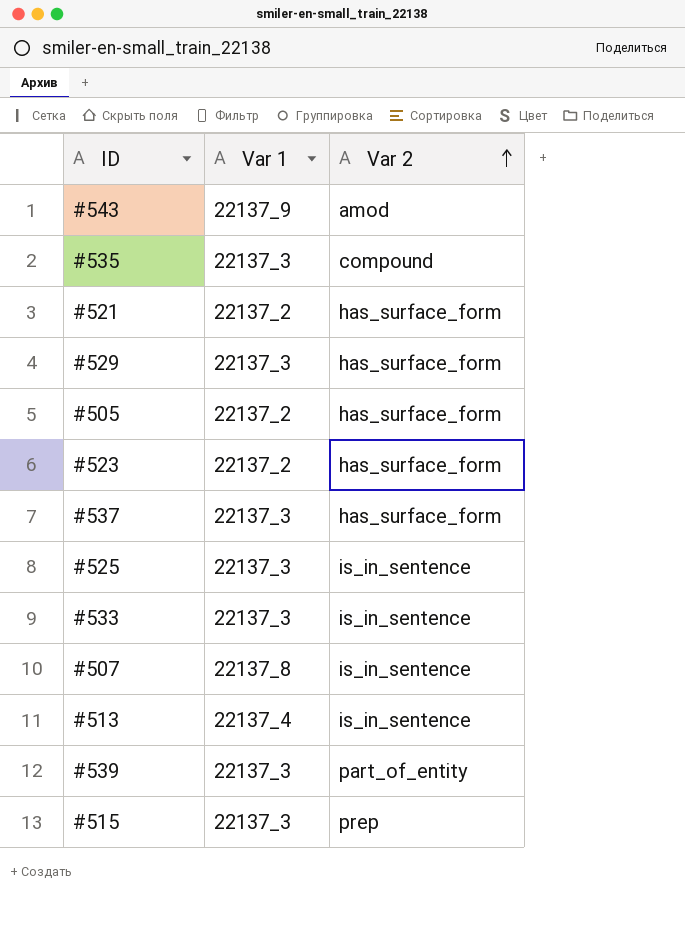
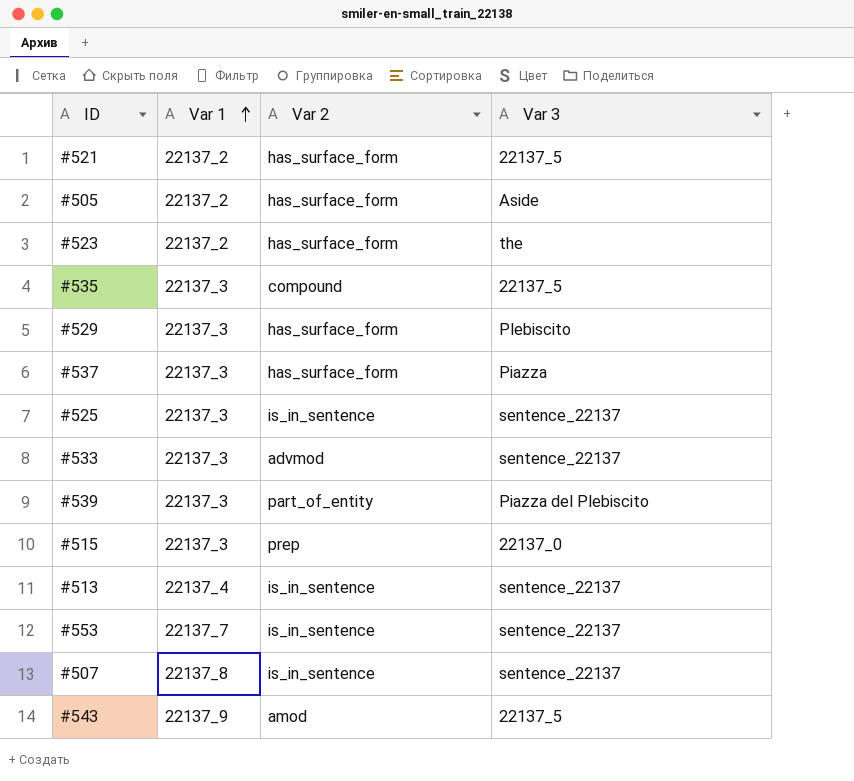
row order: Var 2 ascending -> Var 1 ascending
column Var 3 | position: none -> 4
#533 | Var 2: is_in_sentence -> advmod
row #553: none -> 22137_7 | is_in_sentence | sentence_22137

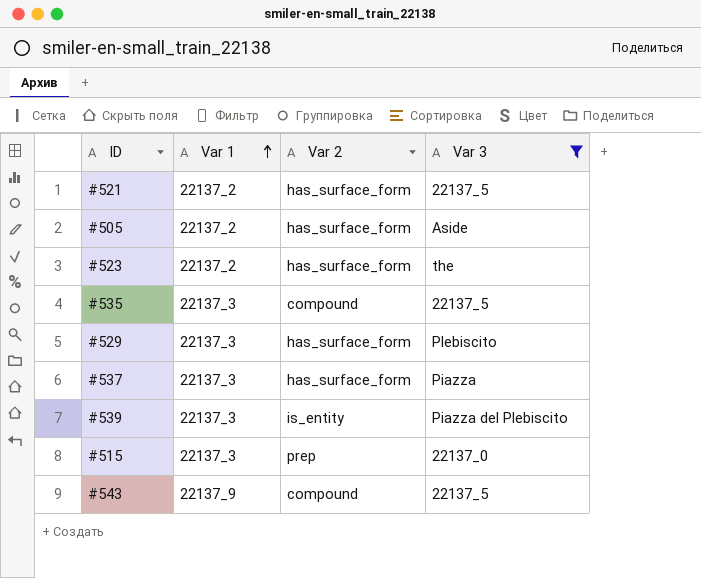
filter: none -> Var 3 != sentence_22137
#539 | Var 2: part_of_entity -> is_entity
#543 | Var 2: amod -> compound

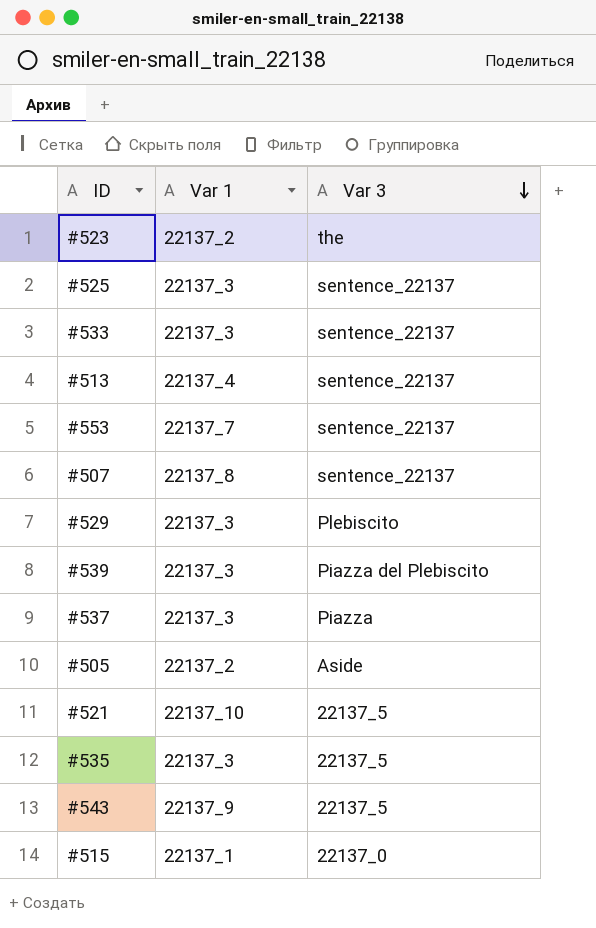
filter: Var 3 != sentence_22137 -> none
row order: Var 1 ascending -> Var 3 descending
column Var 2 | position: 3 -> none
#521 | Var 1: 22137_2 -> 22137_10
#515 | Var 1: 22137_3 -> 22137_1

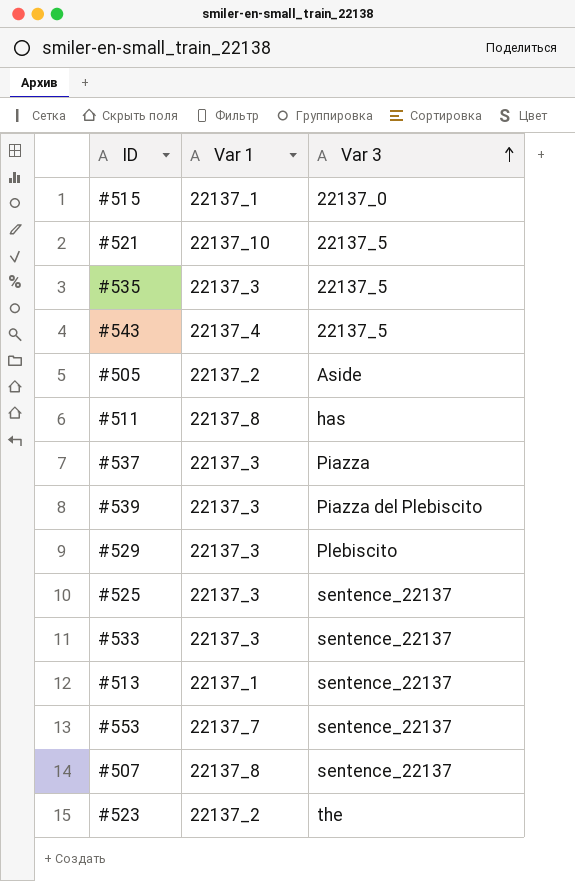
row order: Var 3 descending -> Var 3 ascending
#543 | Var 1: 22137_9 -> 22137_4
row #511: none -> 22137_8 | has
#513 | Var 1: 22137_4 -> 22137_1

